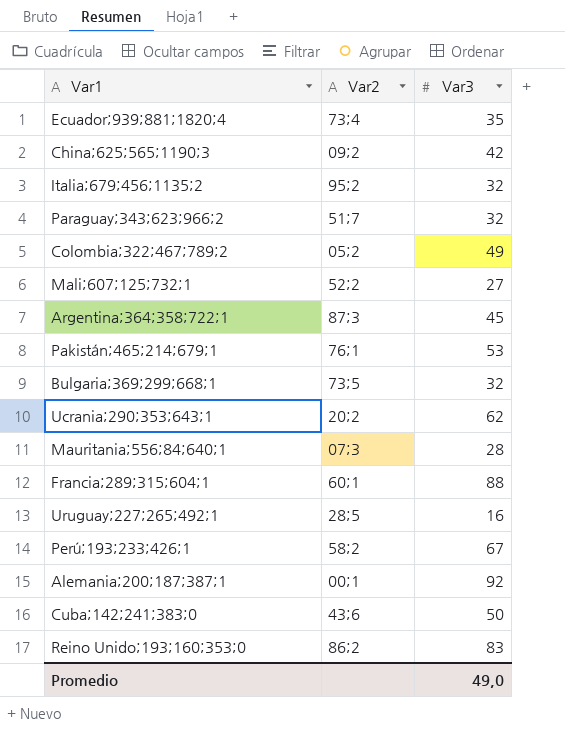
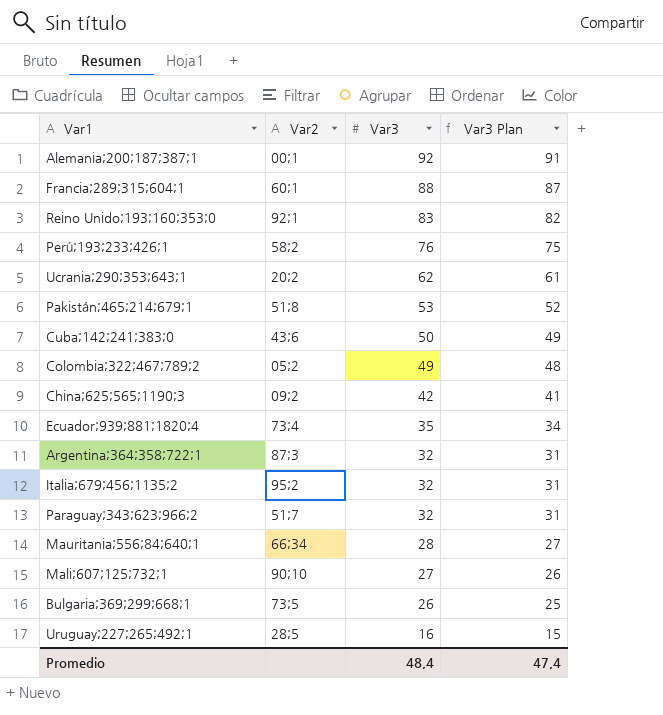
row order: none -> Var3 descending
column Var3 Plan | formula: none -> [Var3] - 1
Reino Unido;193;160;353;0 | Var2: 86;2 -> 92;1
Perú;193;233;426;1 | Var3: 67 -> 76
Pakistán;465;214;679;1 | Var2: 76;1 -> 51;8
Argentina;364;358;722;1 | Var3: 45 -> 32
Mauritania;556;84;640;1 | Var2: 07;3 -> 66;34
Mali;607;125;732;1 | Var2: 52;2 -> 90;10
Bulgaria;369;299;668;1 | Var3: 32 -> 26
Promedio | Var3: 49,0 -> 48,4

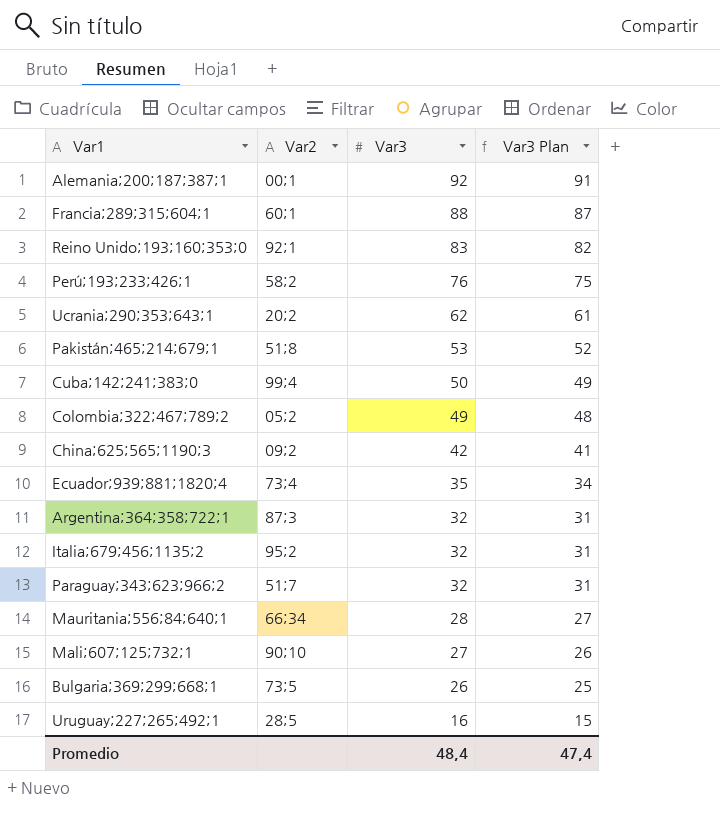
Cuba;142;241;383;0 | Var2: 43;6 -> 99;4

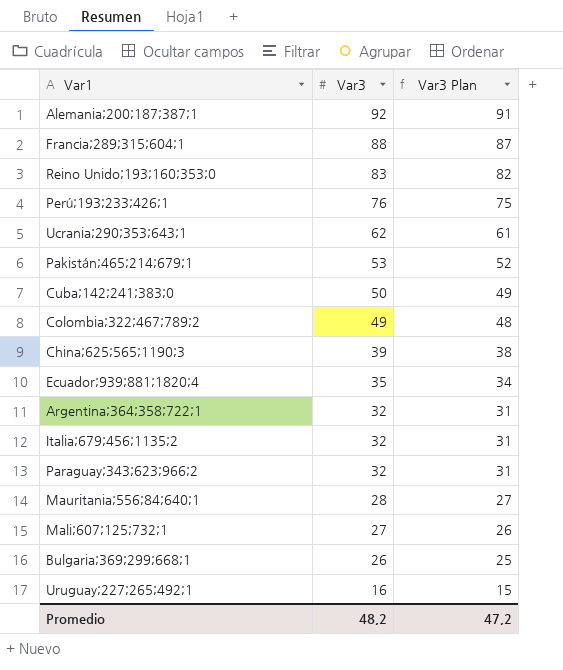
column Var2 | position: 2 -> none
China;625;565;1190;3 | Var3: 42 -> 39
China;625;565;1190;3 | Var3 Plan: 41 -> 38
Promedio | Var3: 48,4 -> 48,2
Promedio | Var3 Plan: 47,4 -> 47,2

